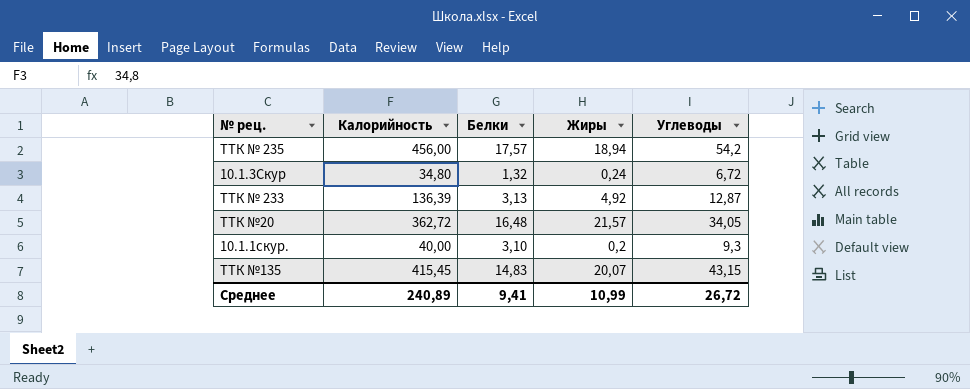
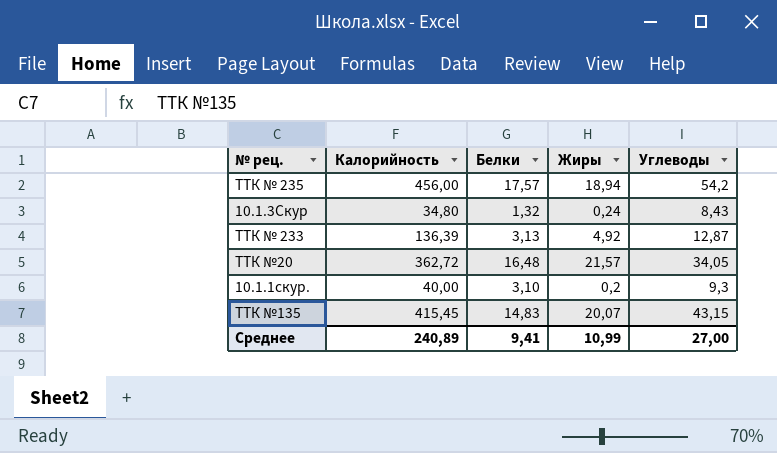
10.1.3Скур | Углеводы: 6,72 -> 8,43
Среднее | Углеводы: 26,72 -> 27,00

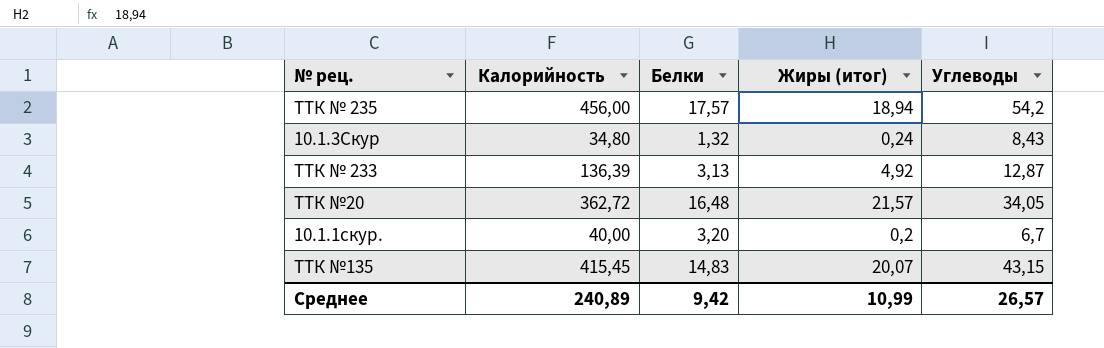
column name: Жиры -> Жиры (итог)
10.1.1скур. | Белки: 3,10 -> 3,20
10.1.1скур. | Углеводы: 9,3 -> 6,7
Среднее | Белки: 9,41 -> 9,42
Среднее | Углеводы: 27,00 -> 26,57

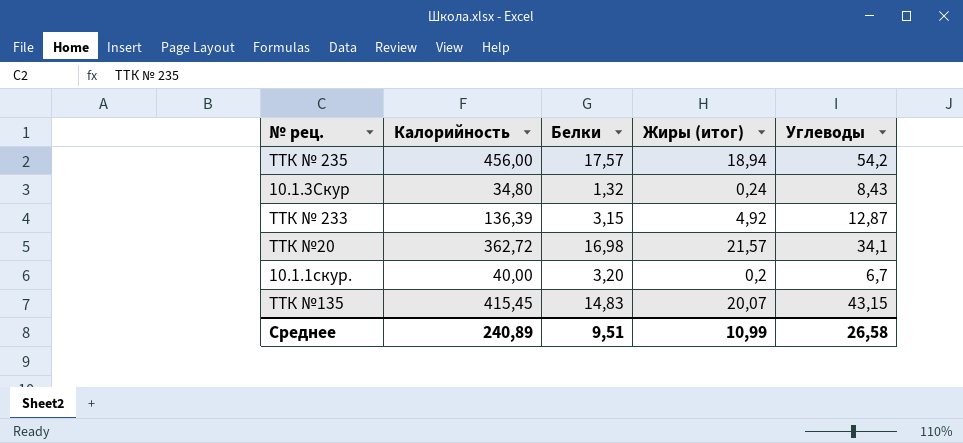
ТТК № 233 | Белки: 3,13 -> 3,15
ТТК №20 | Белки: 16,48 -> 16,98
ТТК №20 | Углеводы: 34,05 -> 34,1
Среднее | Белки: 9,42 -> 9,51
Среднее | Углеводы: 26,57 -> 26,58

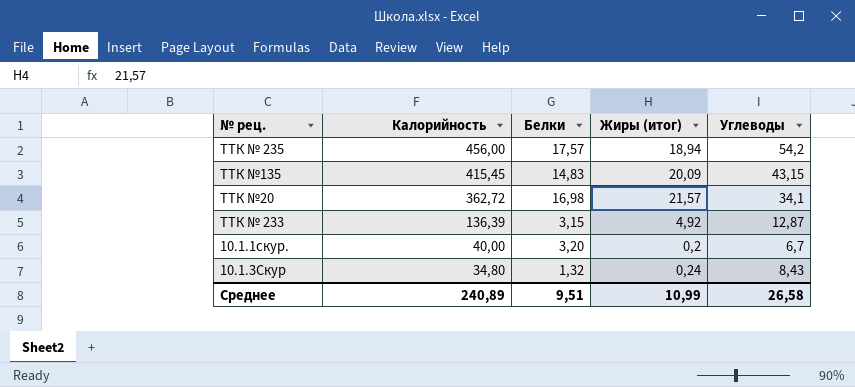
row order: none -> Калорийность descending
ТТК №135 | Жиры (итог): 20,07 -> 20,09

